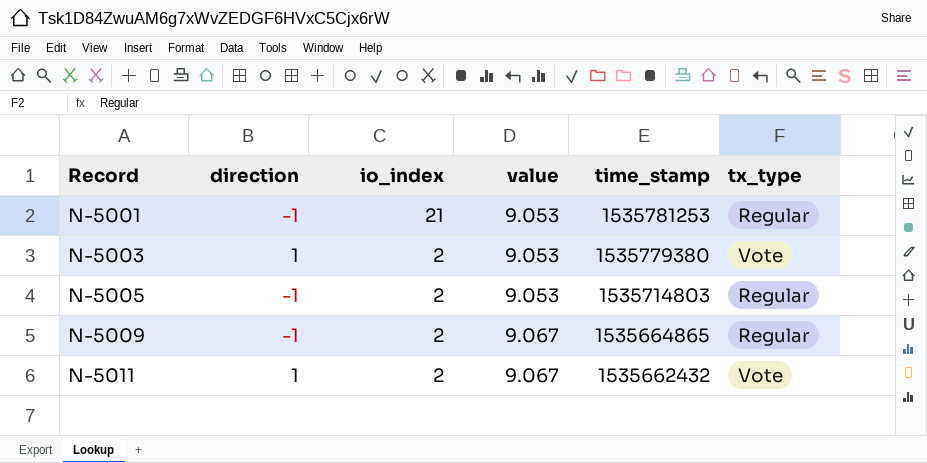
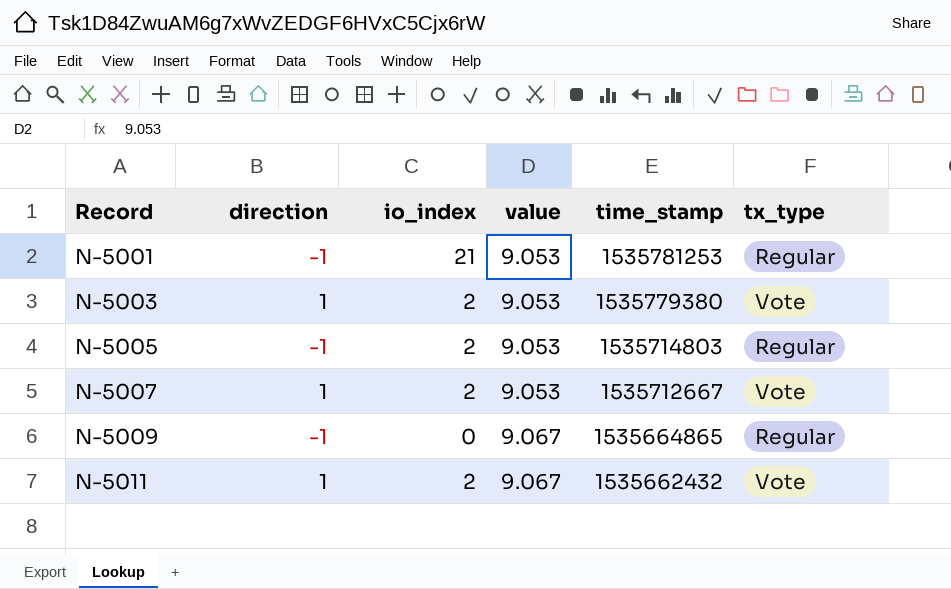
row N-5007: none -> 1 | 2 | 9.053 | 1535712667 | Vote
N-5009 | io_index: 2 -> 0

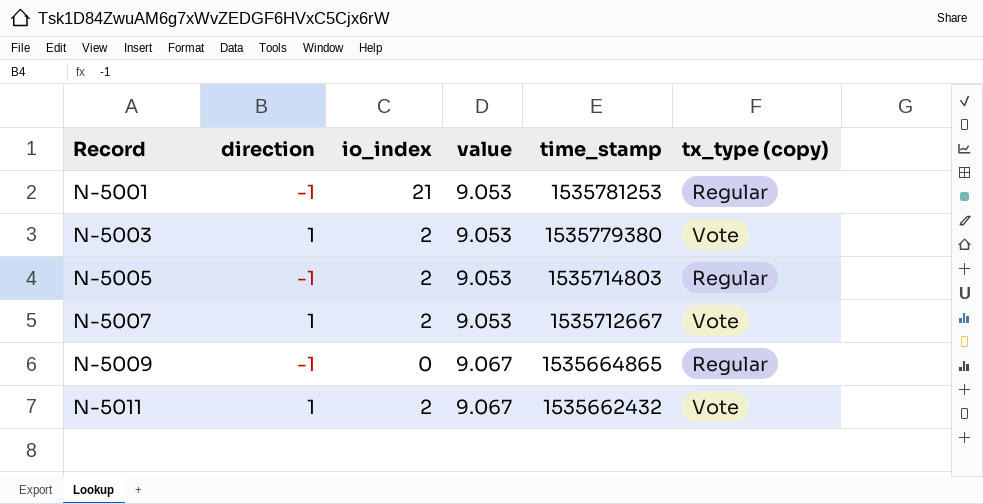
column name: tx_type -> tx_type (copy)

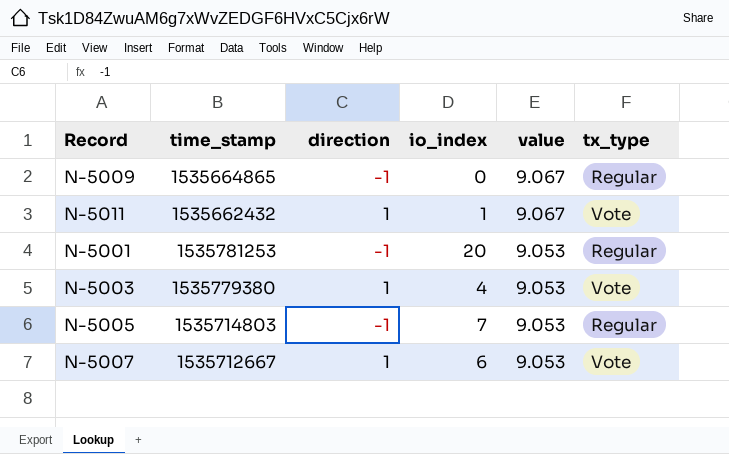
row order: Record ascending -> value descending
column time_stamp | position: 5 -> 2
column name: tx_type (copy) -> tx_type
N-5011 | io_index: 2 -> 1
N-5001 | io_index: 21 -> 20
N-5003 | io_index: 2 -> 4
N-5005 | io_index: 2 -> 7
N-5007 | io_index: 2 -> 6

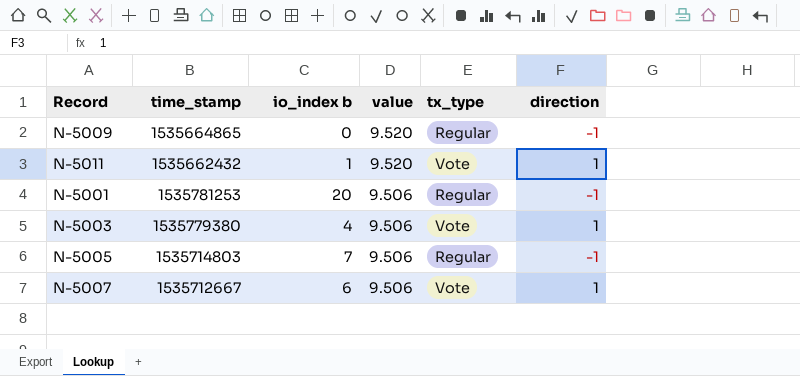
column name: io_index -> io_index b
column direction | position: 3 -> 6
N-5009 | value: 9.067 -> 9.520
N-5011 | value: 9.067 -> 9.520
N-5001 | value: 9.053 -> 9.506
N-5003 | value: 9.053 -> 9.506
N-5005 | value: 9.053 -> 9.506
N-5007 | value: 9.053 -> 9.506

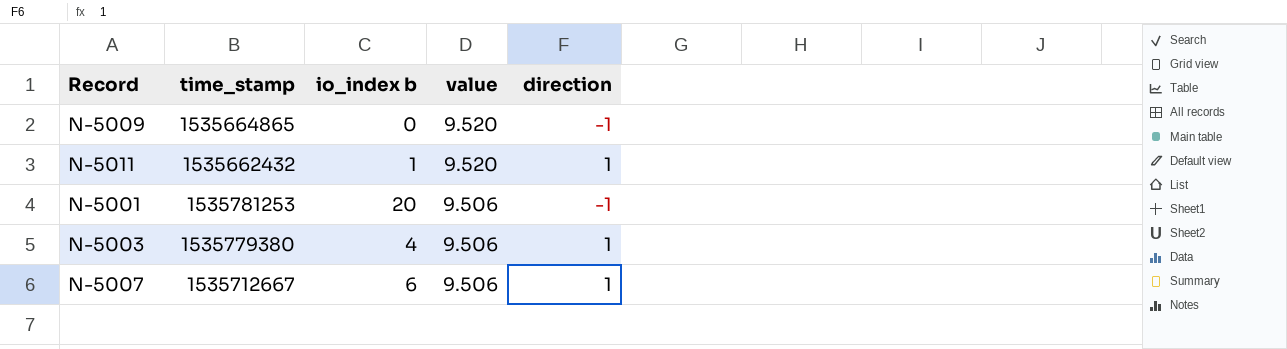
column tx_type | position: 5 -> none
row N-5005: 1535714803 | 7 | 9.506 | Regular | -1 -> none

